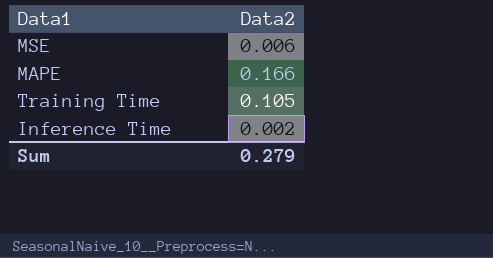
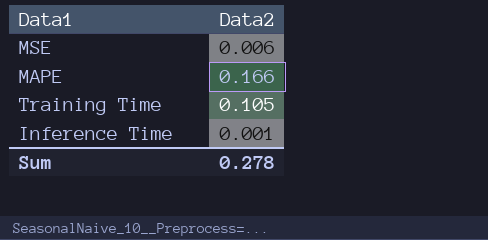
Inference Time | Data2: 0.002 -> 0.001
Sum | Data2: 0.279 -> 0.278

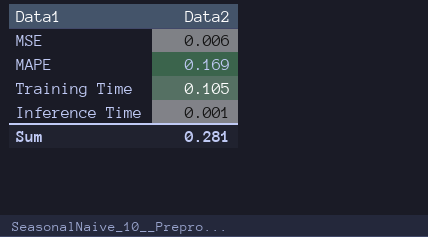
MAPE | Data2: 0.166 -> 0.169
Sum | Data2: 0.278 -> 0.281

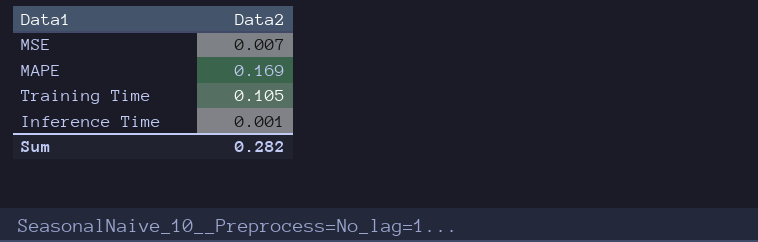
MSE | Data2: 0.006 -> 0.007
Sum | Data2: 0.281 -> 0.282

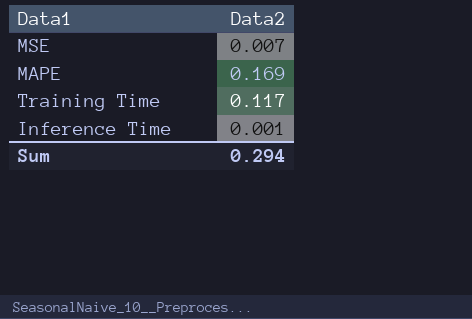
Training Time | Data2: 0.105 -> 0.117
Sum | Data2: 0.282 -> 0.294

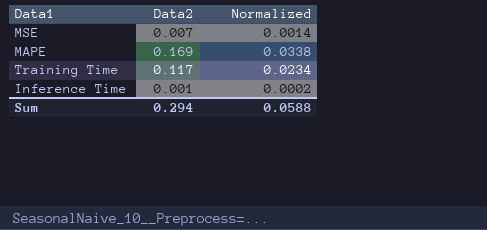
column Normalized | formula: none -> [Data2] * 0.2

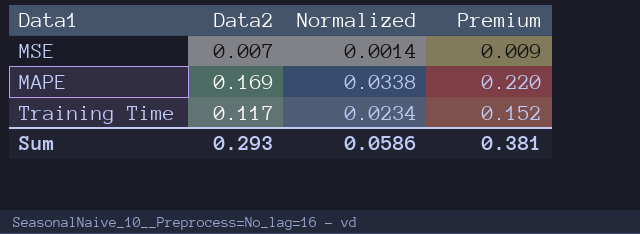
column Premium | formula: none -> [Data2] * 1.3
row Inference Time: 0.001 | 0.0002 -> none
Sum | Data2: 0.294 -> 0.293
Sum | Normalized: 0.0588 -> 0.0586

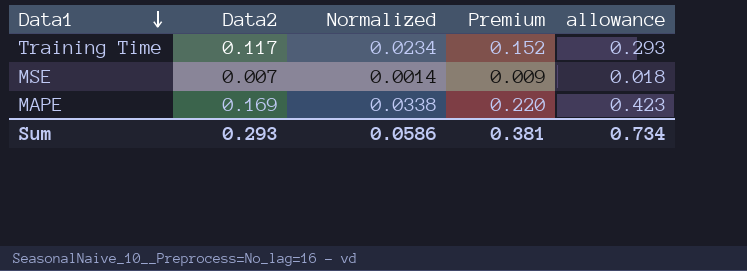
row order: none -> Data1 descending
column allowance | formula: none -> [Data2] * 2.5

